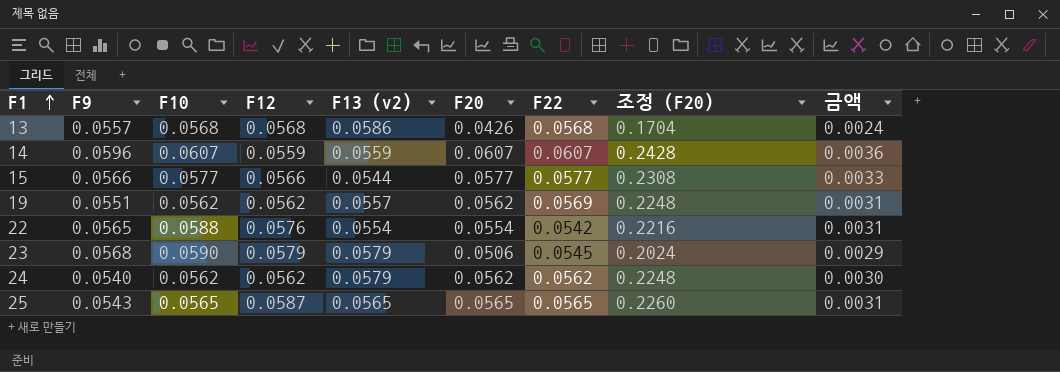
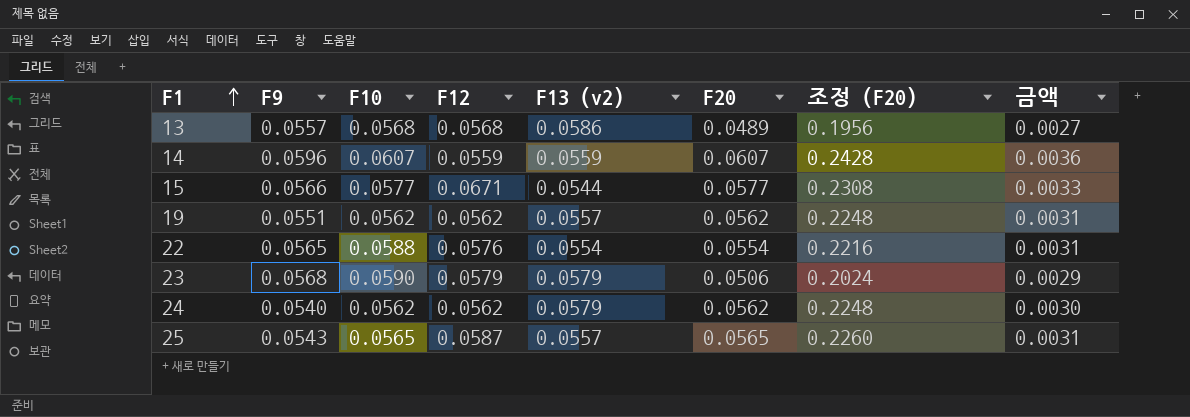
column F22 | position: 7 -> none
13 | F20: 0.0426 -> 0.0489
13 | 조정 (F20): 0.1704 -> 0.1956
13 | 금액: 0.0024 -> 0.0027
15 | F12: 0.0566 -> 0.0671
25 | F13 (v2): 0.0565 -> 0.0557

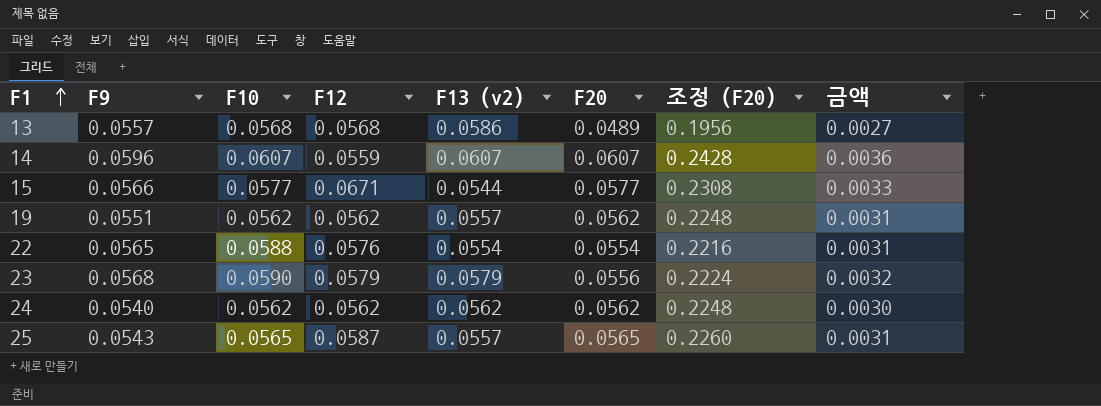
14 | F13 (v2): 0.0559 -> 0.0607
23 | F20: 0.0506 -> 0.0556
23 | 조정 (F20): 0.2024 -> 0.2224
23 | 금액: 0.0029 -> 0.0032
24 | F13 (v2): 0.0579 -> 0.0562

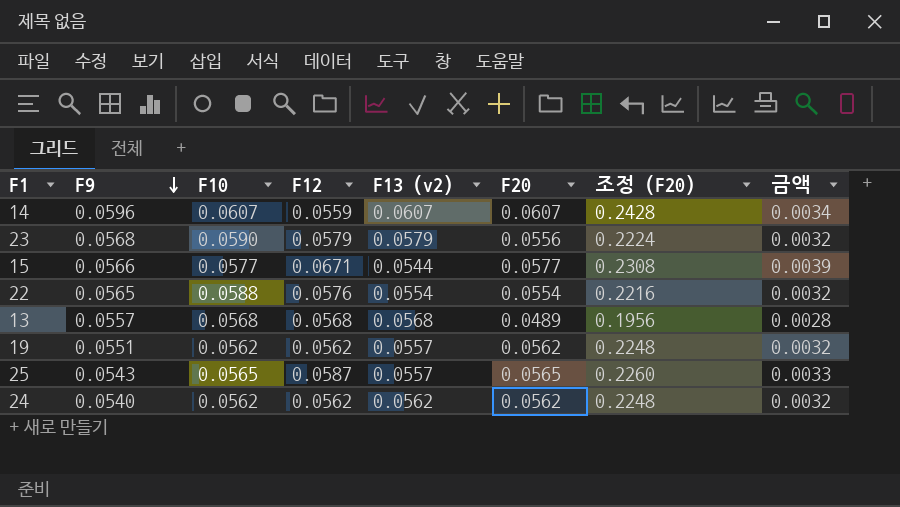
row order: F1 ascending -> F9 descending
column 금액 | formula: [F9] * [F20] -> [F12] * [F20]
13 | F13 (v2): 0.0586 -> 0.0568

